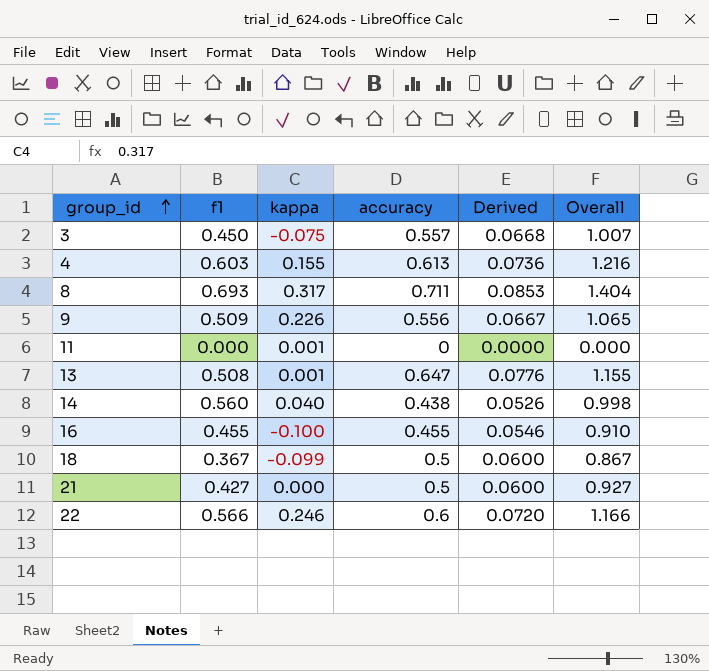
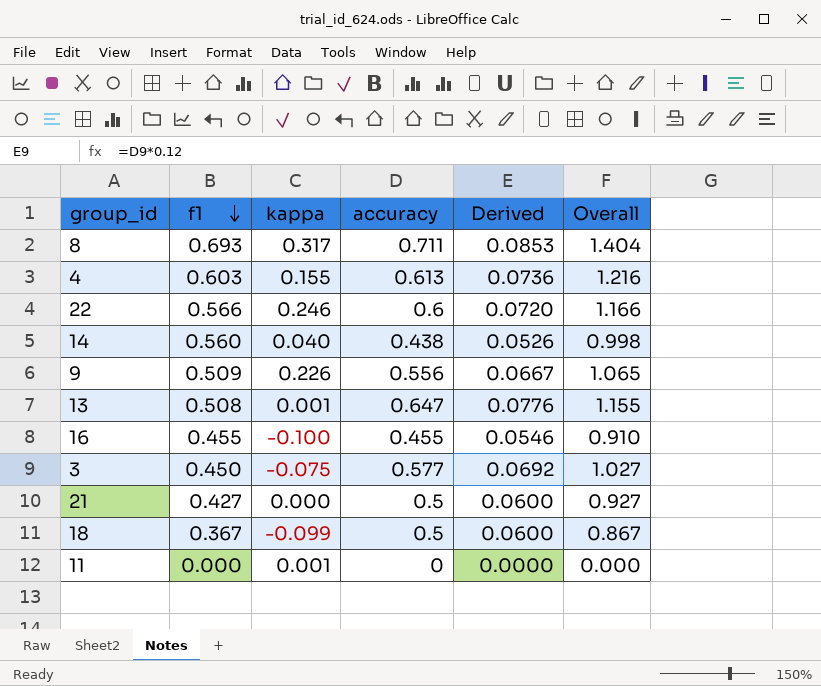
row order: group_id ascending -> f1 descending
3 | accuracy: 0.557 -> 0.577
3 | Derived: 0.0668 -> 0.0692
3 | Overall: 1.007 -> 1.027

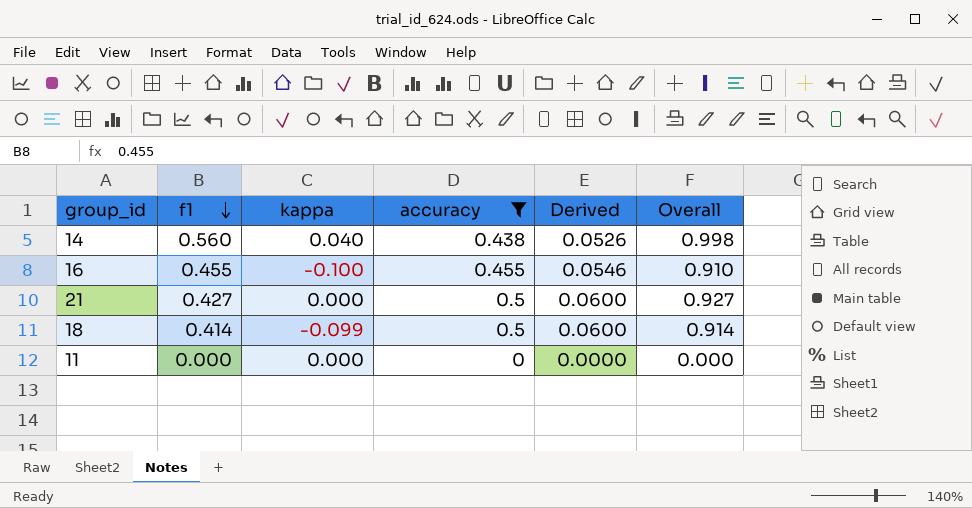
filter: none -> accuracy <= 0.5
18 | f1: 0.367 -> 0.414
18 | Overall: 0.867 -> 0.914
11 | kappa: 0.001 -> 0.000

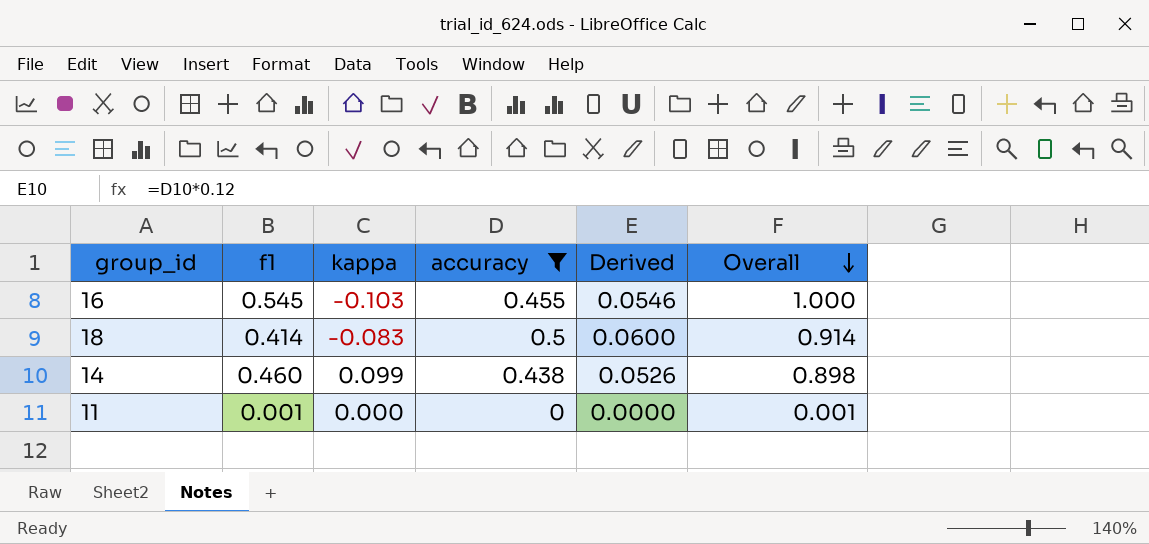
row order: f1 descending -> Overall descending
row 21: 0.427 | 0.000 | 0.5 | 0.0600 | 0.927 -> none
16 | f1: 0.455 -> 0.545
16 | kappa: -0.100 -> -0.103
16 | Overall: 0.910 -> 1.000
18 | kappa: -0.099 -> -0.083
14 | f1: 0.560 -> 0.460
14 | kappa: 0.040 -> 0.099
14 | Overall: 0.998 -> 0.898
11 | f1: 0.000 -> 0.001
11 | Overall: 0.000 -> 0.001

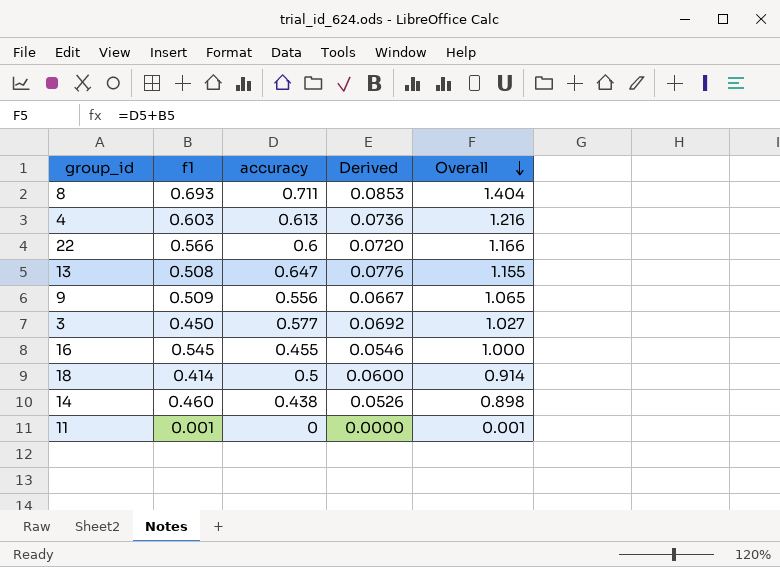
filter: accuracy <= 0.5 -> none
column kappa | position: 3 -> none

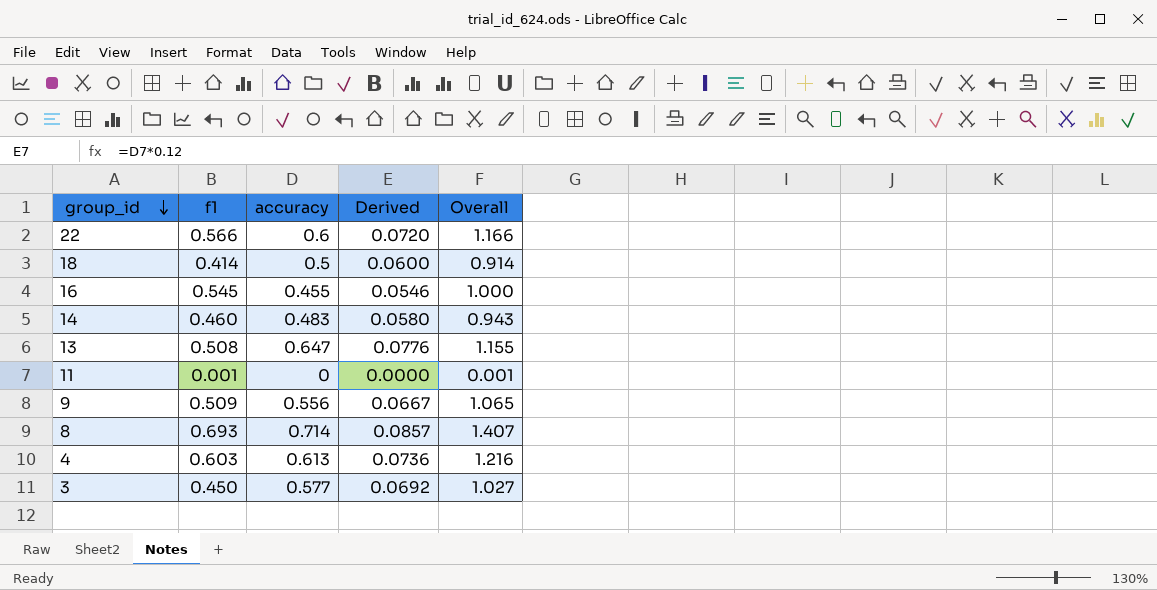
row order: Overall descending -> group_id descending
14 | accuracy: 0.438 -> 0.483
14 | Derived: 0.0526 -> 0.0580
14 | Overall: 0.898 -> 0.943
8 | accuracy: 0.711 -> 0.714
8 | Derived: 0.0853 -> 0.0857
8 | Overall: 1.404 -> 1.407

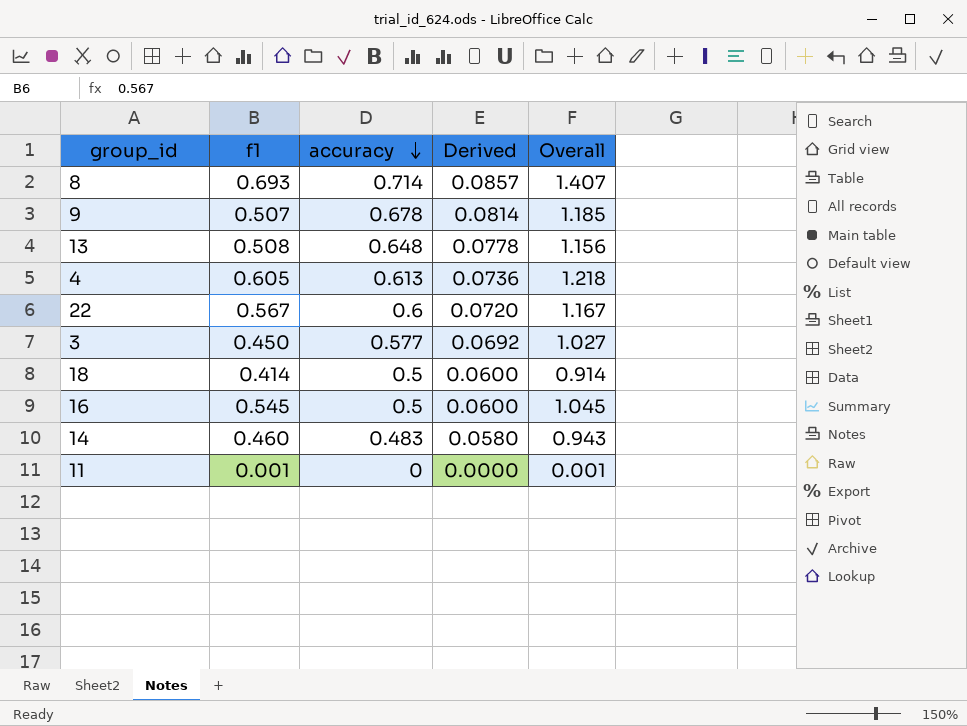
row order: group_id descending -> accuracy descending
9 | f1: 0.509 -> 0.507
9 | accuracy: 0.556 -> 0.678
9 | Derived: 0.0667 -> 0.0814
9 | Overall: 1.065 -> 1.185
13 | accuracy: 0.647 -> 0.648
13 | Derived: 0.0776 -> 0.0778
13 | Overall: 1.155 -> 1.156
4 | f1: 0.603 -> 0.605
4 | Overall: 1.216 -> 1.218
22 | f1: 0.566 -> 0.567
22 | Overall: 1.166 -> 1.167
16 | accuracy: 0.455 -> 0.5
16 | Derived: 0.0546 -> 0.0600
16 | Overall: 1.000 -> 1.045

